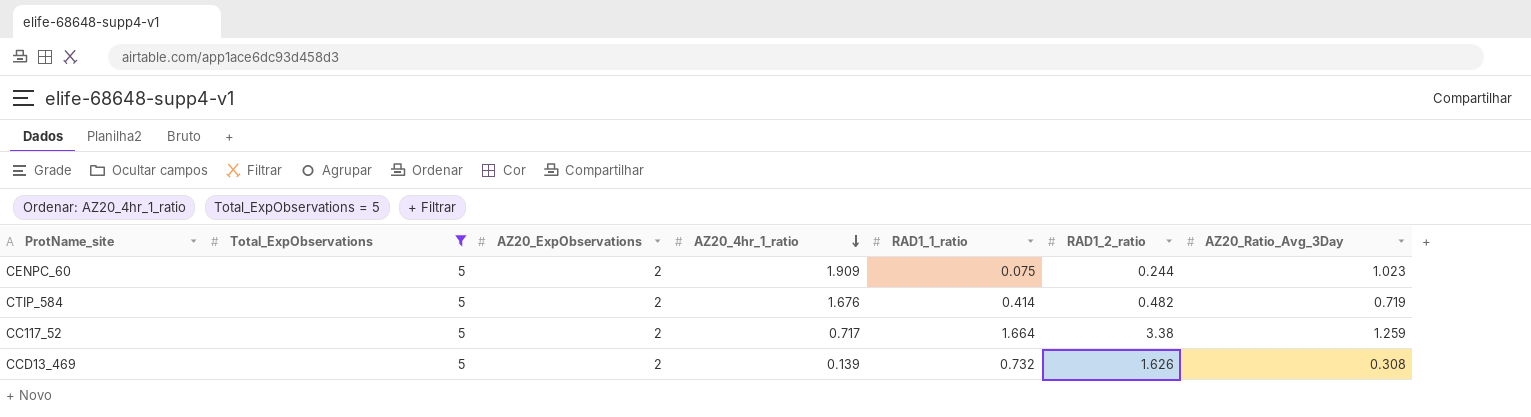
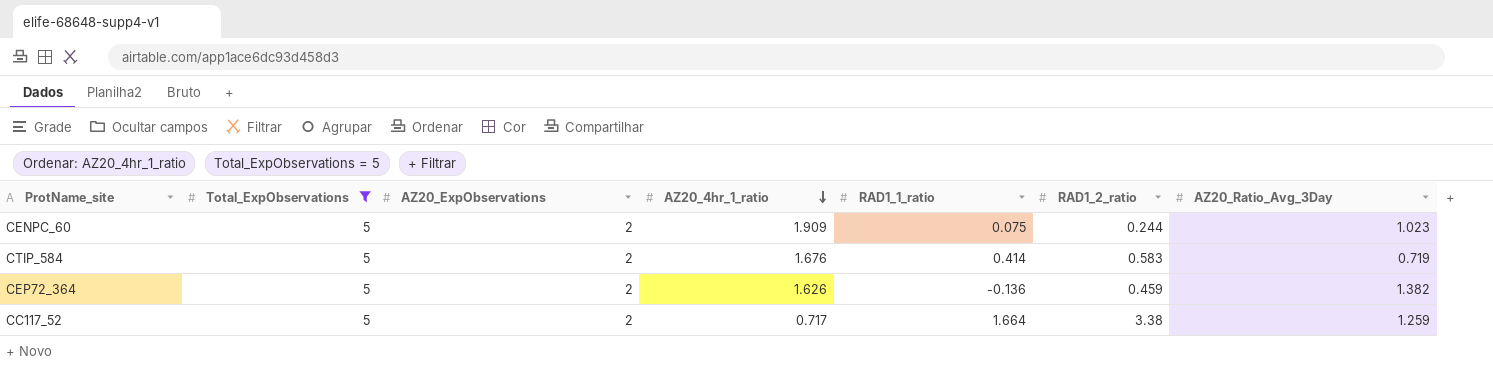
row CCD13_469: 5 | 2 | 0.139 | 0.732 | 1.626 | 0.308 -> none
CTIP_584 | RAD1_2_ratio: 0.482 -> 0.583
row CEP72_364: none -> 5 | 2 | 1.626 | -0.136 | 0.459 | 1.382

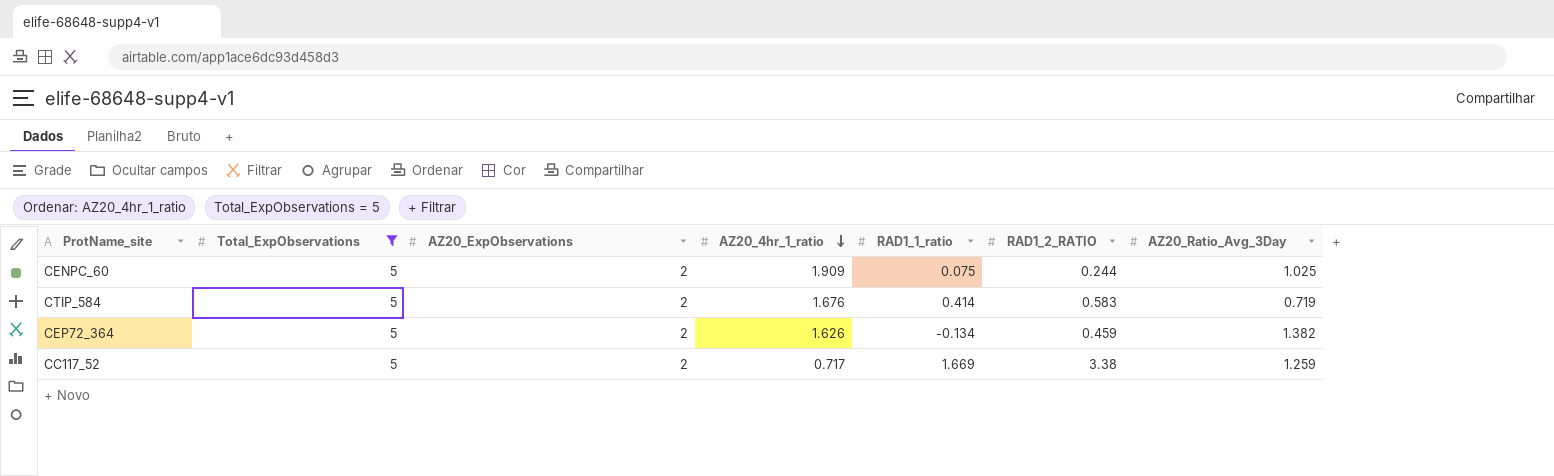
column name: RAD1_2_ratio -> RAD1_2_RATIO
CENPC_60 | AZ20_Ratio_Avg_3Day: 1.023 -> 1.025
CEP72_364 | RAD1_1_ratio: -0.136 -> -0.134
CC117_52 | RAD1_1_ratio: 1.664 -> 1.669

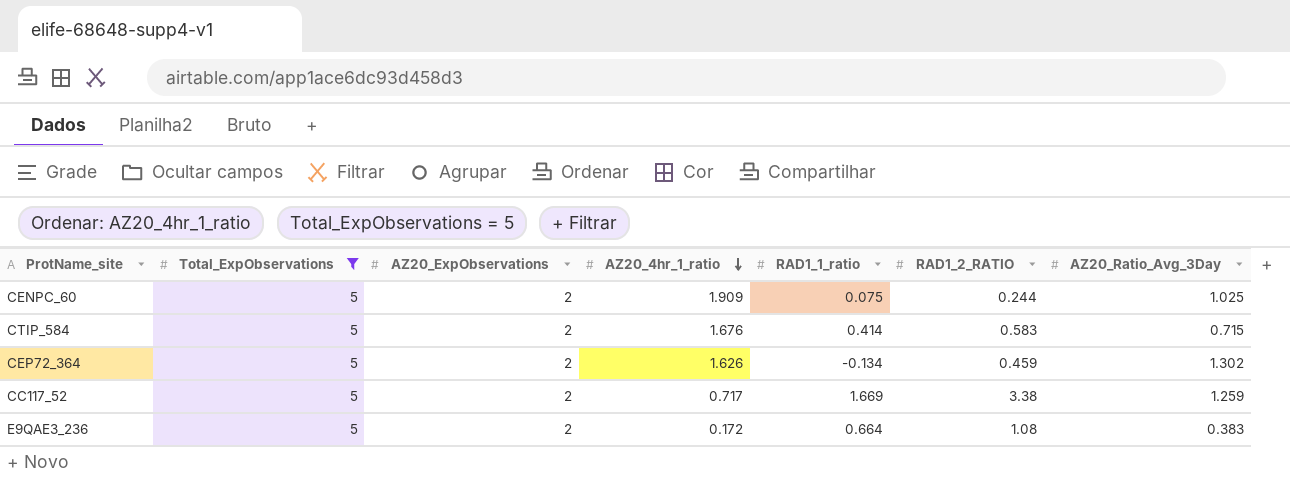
CTIP_584 | AZ20_Ratio_Avg_3Day: 0.719 -> 0.715
CEP72_364 | AZ20_Ratio_Avg_3Day: 1.382 -> 1.302
row E9QAE3_236: none -> 5 | 2 | 0.172 | 0.664 | 1.08 | 0.383

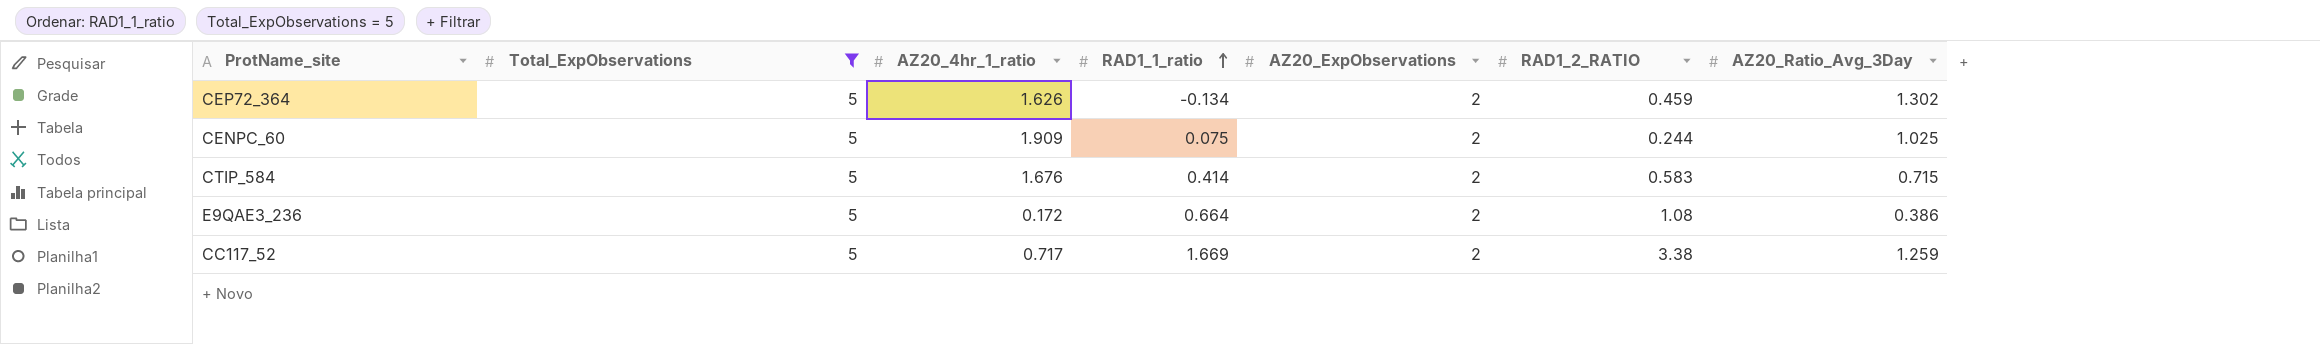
row order: AZ20_4hr_1_ratio descending -> RAD1_1_ratio ascending
column AZ20_ExpObservations | position: 3 -> 5
E9QAE3_236 | AZ20_Ratio_Avg_3Day: 0.383 -> 0.386

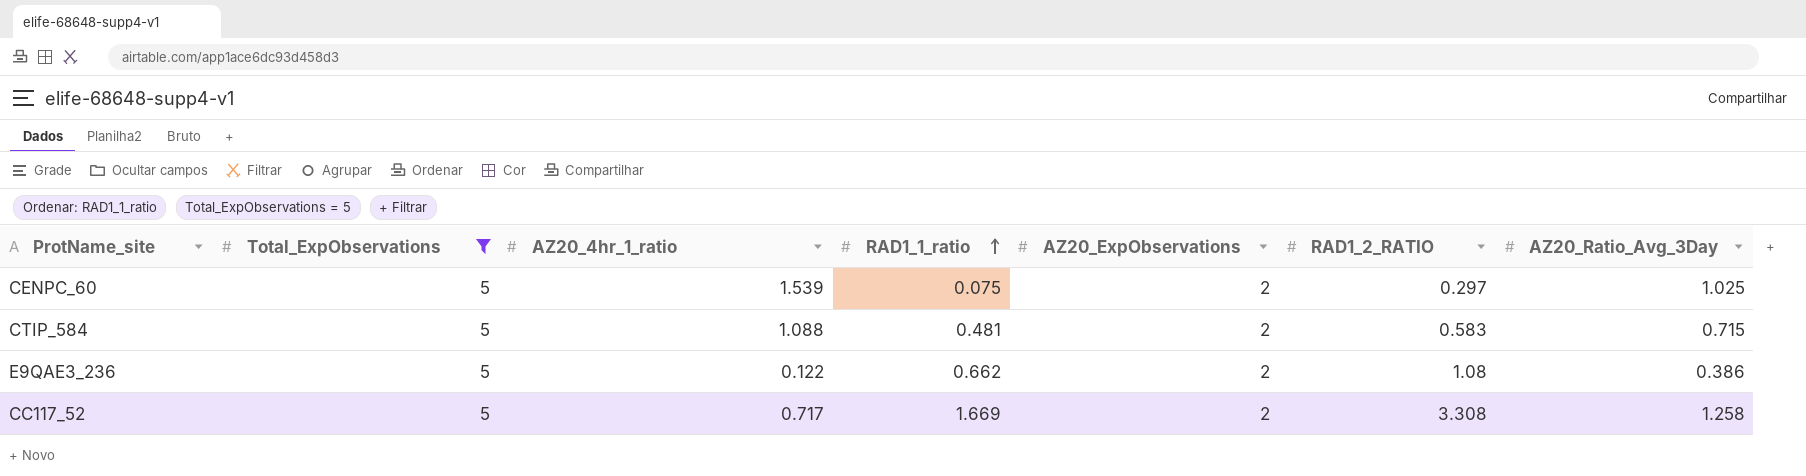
row CEP72_364: 5 | 1.626 | -0.134 | 2 | 0.459 | 1.302 -> none
CENPC_60 | AZ20_4hr_1_ratio: 1.909 -> 1.539
CENPC_60 | RAD1_2_RATIO: 0.244 -> 0.297
CTIP_584 | AZ20_4hr_1_ratio: 1.676 -> 1.088
CTIP_584 | RAD1_1_ratio: 0.414 -> 0.481
E9QAE3_236 | AZ20_4hr_1_ratio: 0.172 -> 0.122
E9QAE3_236 | RAD1_1_ratio: 0.664 -> 0.662
CC117_52 | RAD1_2_RATIO: 3.38 -> 3.308
CC117_52 | AZ20_Ratio_Avg_3Day: 1.259 -> 1.258

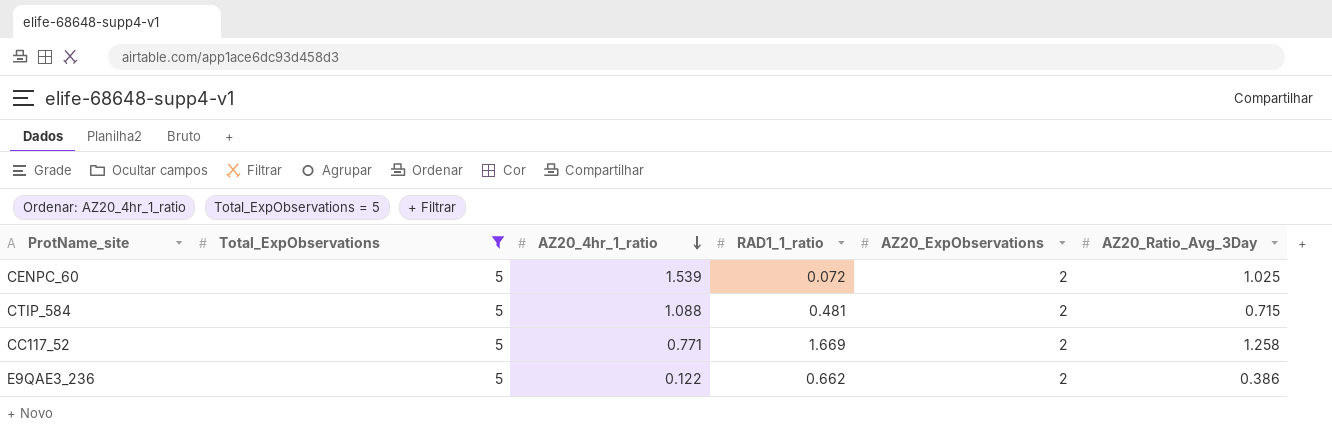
row order: RAD1_1_ratio ascending -> AZ20_4hr_1_ratio descending
column RAD1_2_RATIO | position: 6 -> none
CENPC_60 | RAD1_1_ratio: 0.075 -> 0.072
CC117_52 | AZ20_4hr_1_ratio: 0.717 -> 0.771

